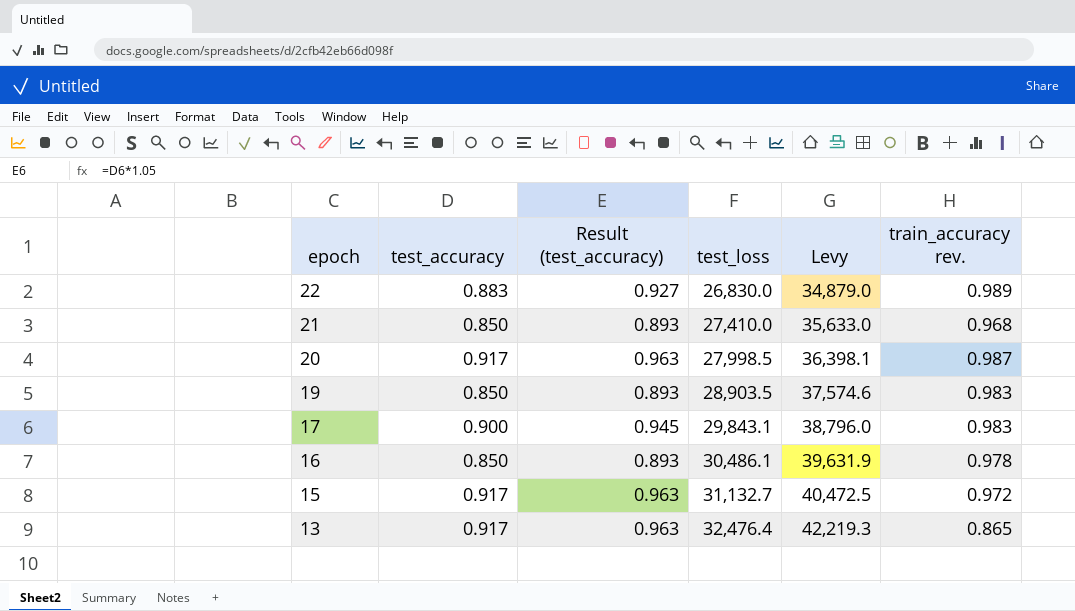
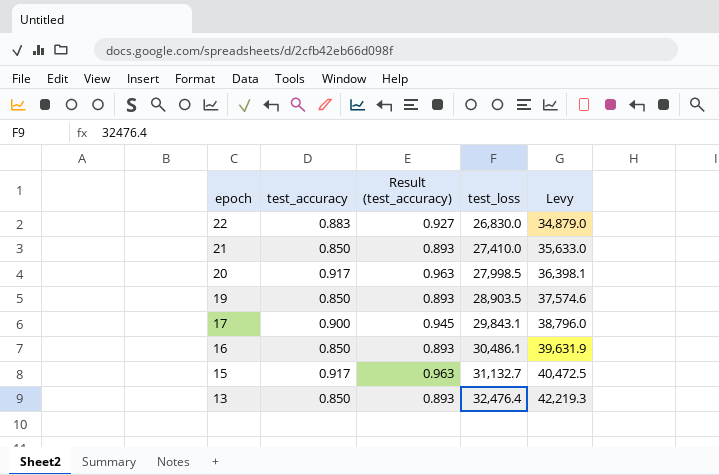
column train_accuracy rev. | position: 6 -> none
13 | test_accuracy: 0.917 -> 0.850
13 | Result (test_accuracy): 0.963 -> 0.893

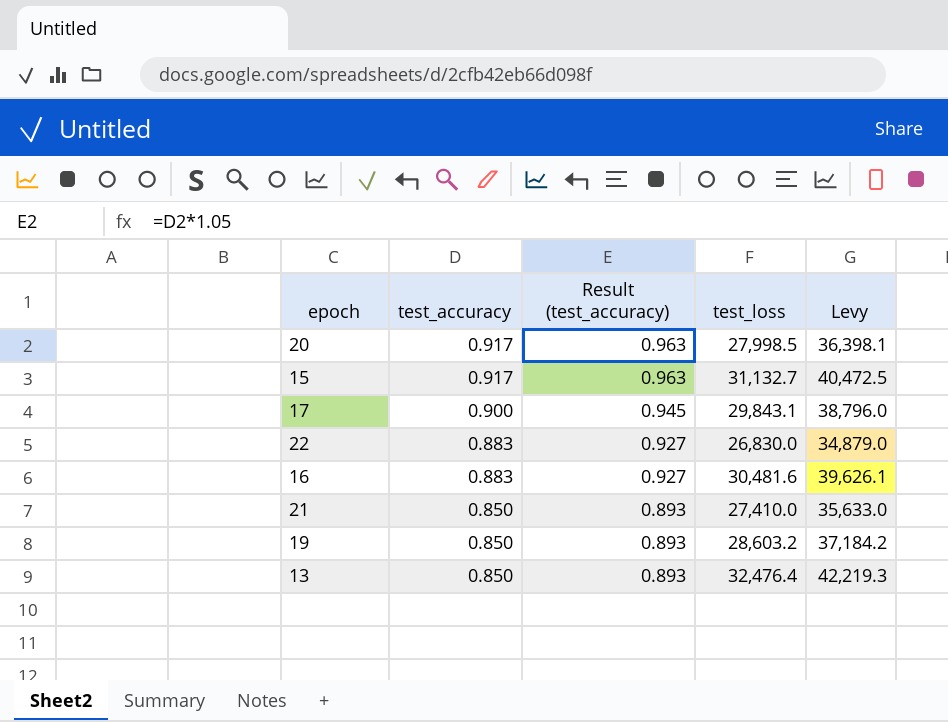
row order: epoch descending -> test_accuracy descending
16 | test_accuracy: 0.850 -> 0.883
16 | Result (test_accuracy): 0.893 -> 0.927
16 | test_loss: 30,486.1 -> 30,481.6
16 | Levy: 39,631.9 -> 39,626.1
19 | test_loss: 28,903.5 -> 28,603.2
19 | Levy: 37,574.6 -> 37,184.2

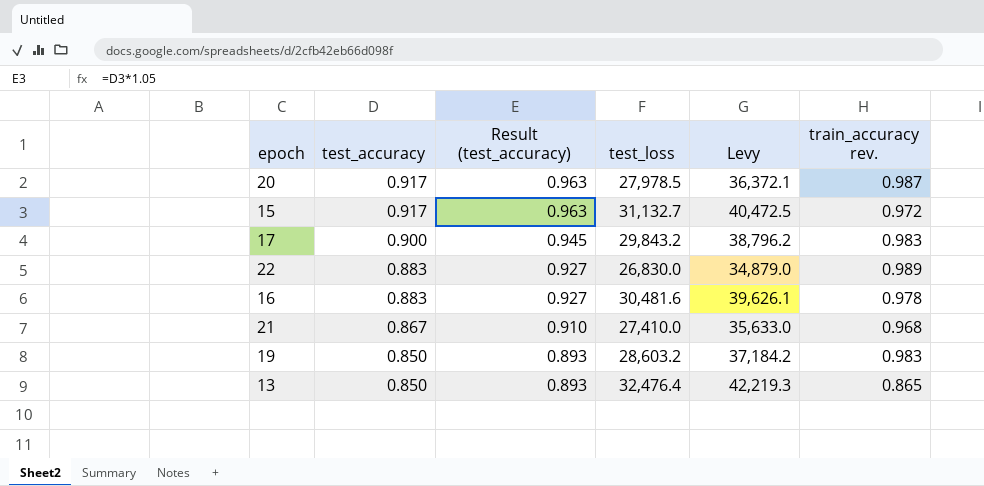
column train_accuracy rev. | position: none -> 6
20 | test_loss: 27,998.5 -> 27,978.5
20 | Levy: 36,398.1 -> 36,372.1
17 | test_loss: 29,843.1 -> 29,843.2
17 | Levy: 38,796.0 -> 38,796.2
21 | test_accuracy: 0.850 -> 0.867
21 | Result (test_accuracy): 0.893 -> 0.910

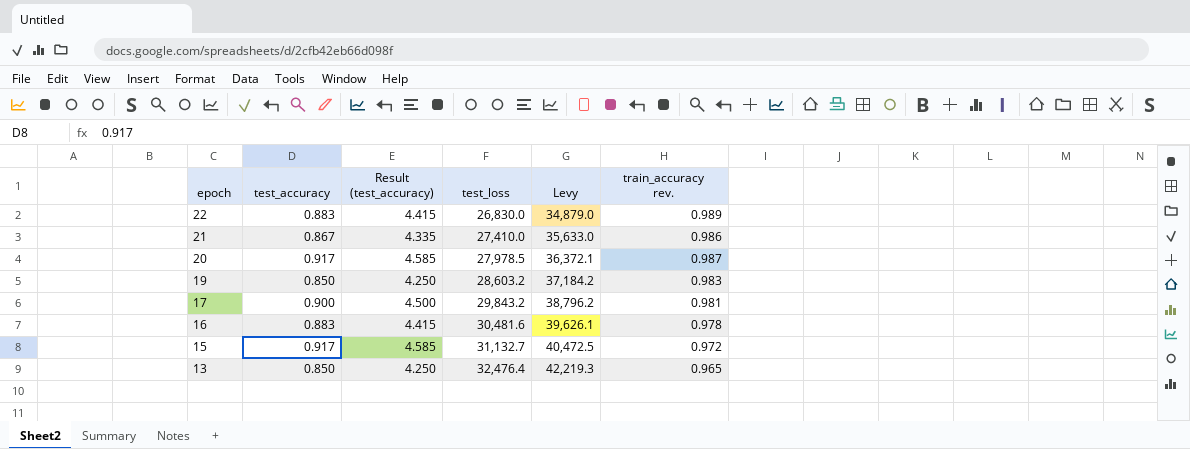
row order: test_accuracy descending -> epoch descending
column Result (test_accuracy) | formula: [test_accuracy] * 1.05 -> [test_accuracy] * 5
21 | train_accuracy rev.: 0.968 -> 0.986
17 | train_accuracy rev.: 0.983 -> 0.981
13 | train_accuracy rev.: 0.865 -> 0.965

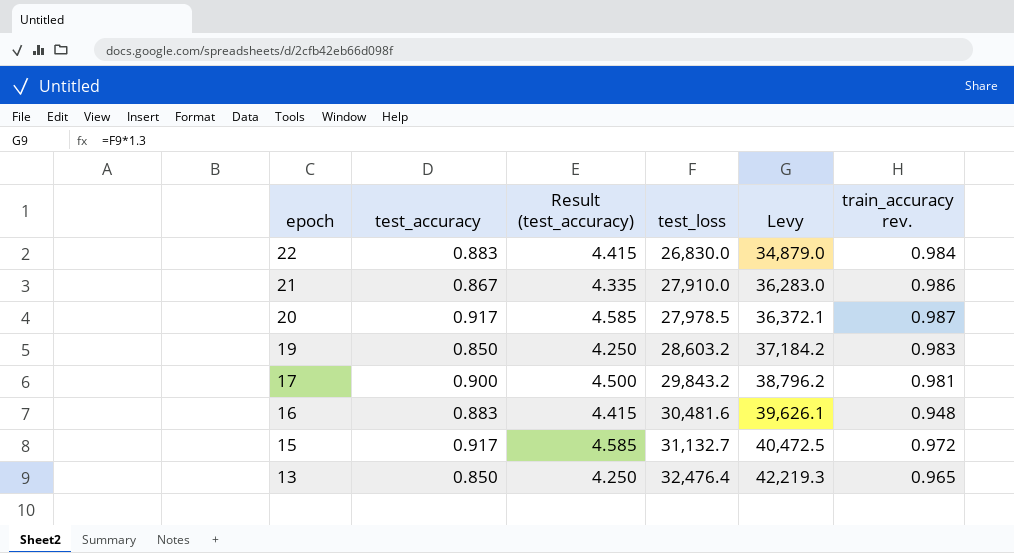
22 | train_accuracy rev.: 0.989 -> 0.984
21 | test_loss: 27,410.0 -> 27,910.0
21 | Levy: 35,633.0 -> 36,283.0
16 | train_accuracy rev.: 0.978 -> 0.948

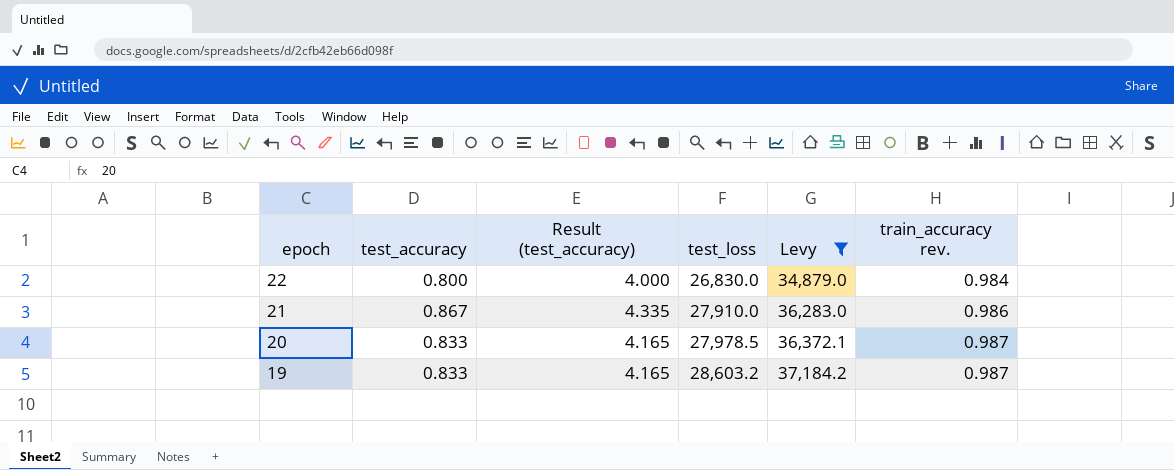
filter: none -> Levy <= 37,184.2
22 | test_accuracy: 0.883 -> 0.800
22 | Result (test_accuracy): 4.415 -> 4.000
20 | test_accuracy: 0.917 -> 0.833
20 | Result (test_accuracy): 4.585 -> 4.165
19 | test_accuracy: 0.850 -> 0.833
19 | Result (test_accuracy): 4.250 -> 4.165
19 | train_accuracy rev.: 0.983 -> 0.987

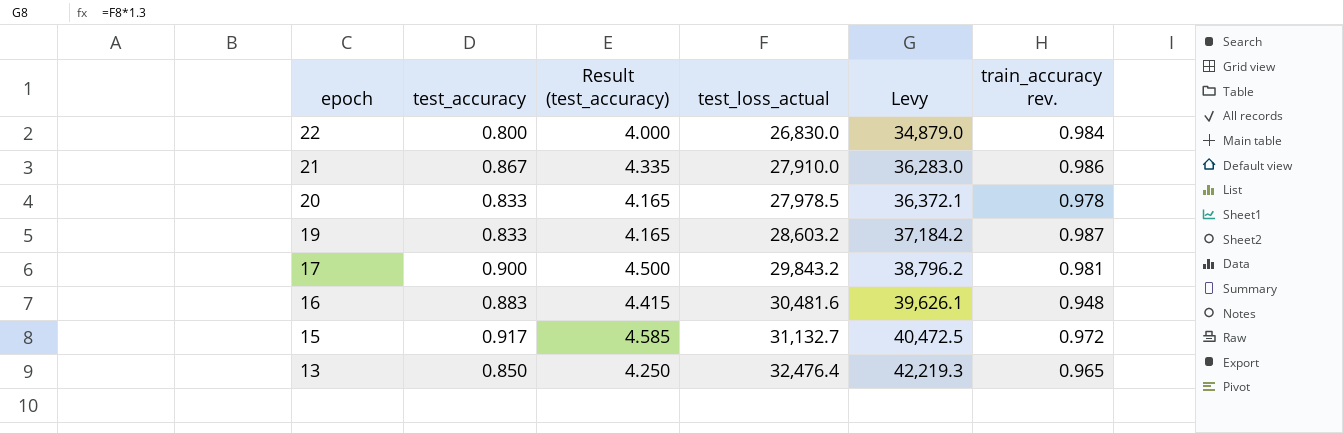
filter: Levy <= 37,184.2 -> none
column name: test_loss -> test_loss_actual
20 | train_accuracy rev.: 0.987 -> 0.978

